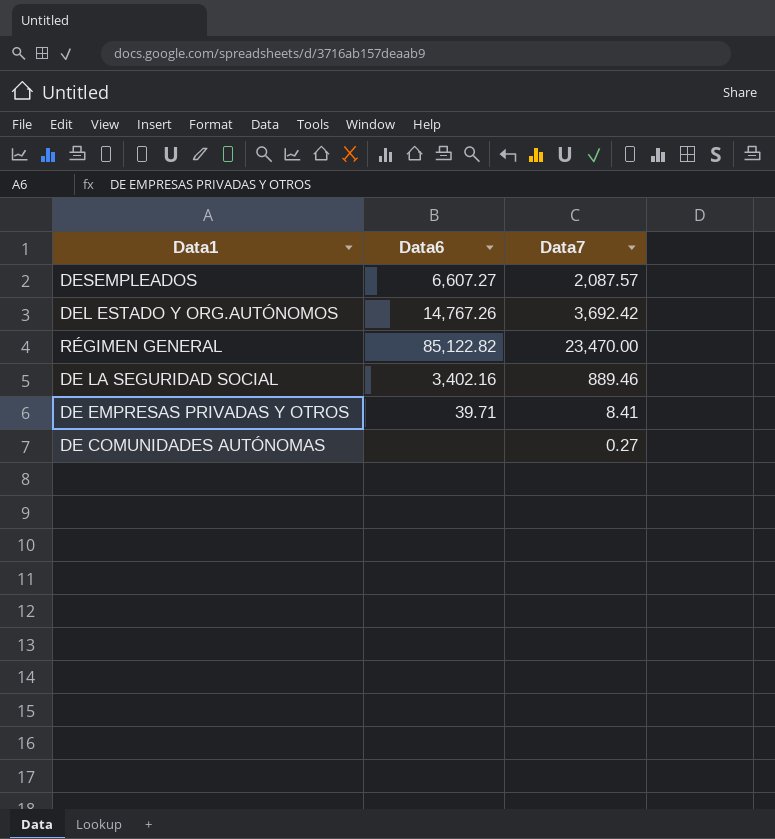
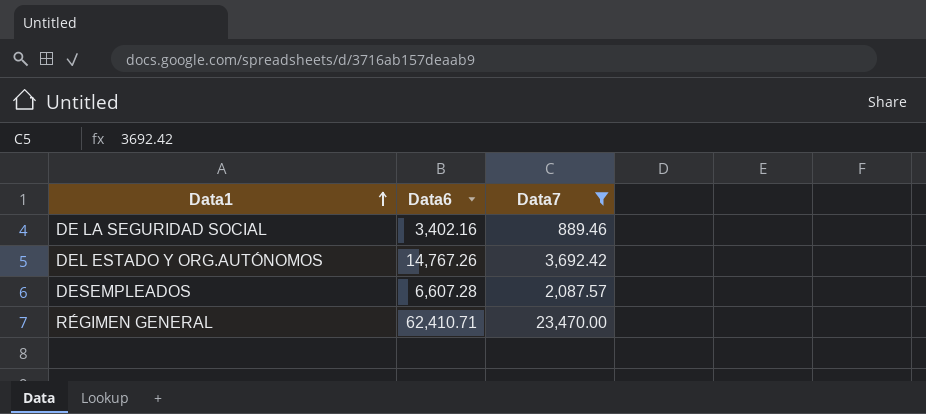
filter: none -> Data7 >= 889.46
row order: none -> Data1 ascending
DESEMPLEADOS | Data6: 6,607.27 -> 6,607.28
RÉGIMEN GENERAL | Data6: 85,122.82 -> 62,410.71

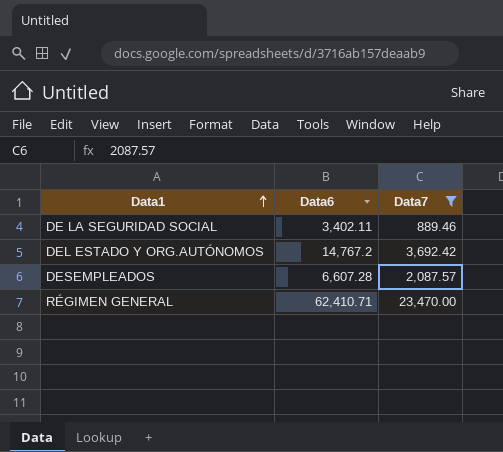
DE LA SEGURIDAD SOCIAL | Data6: 3,402.16 -> 3,402.11
DEL ESTADO Y ORG.AUTÓNOMOS | Data6: 14,767.26 -> 14,767.2

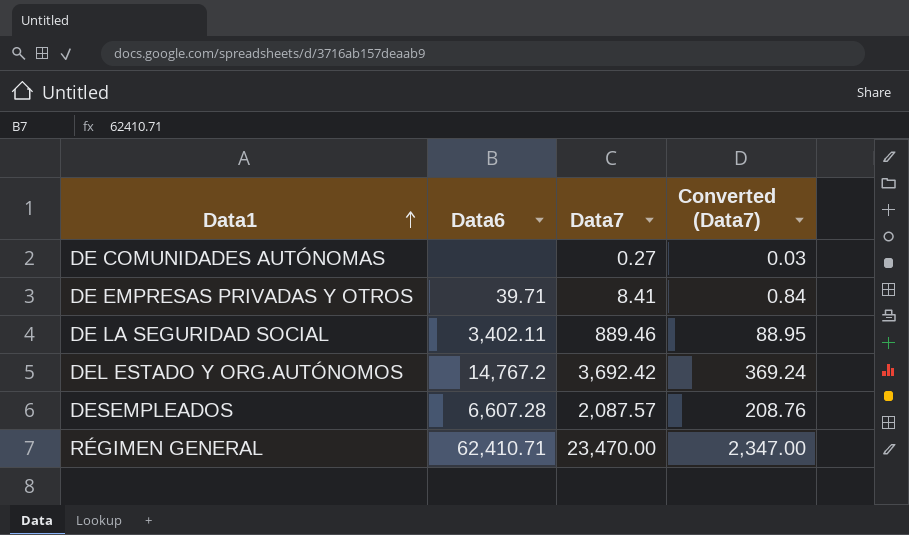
filter: Data7 >= 889.46 -> none
column Converted (Data7) | formula: none -> [Data7] * 0.1

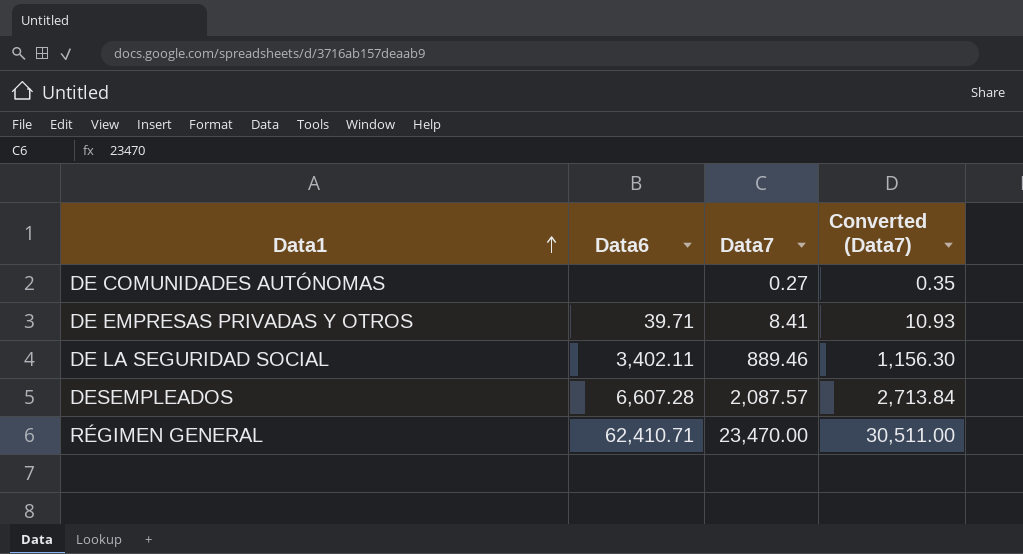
column Converted (Data7) | formula: [Data7] * 0.1 -> [Data7] * 1.3
row DEL ESTADO Y ORG.AUTÓNOMOS: 14,767.2 | 3,692.42 | 369.24 -> none

